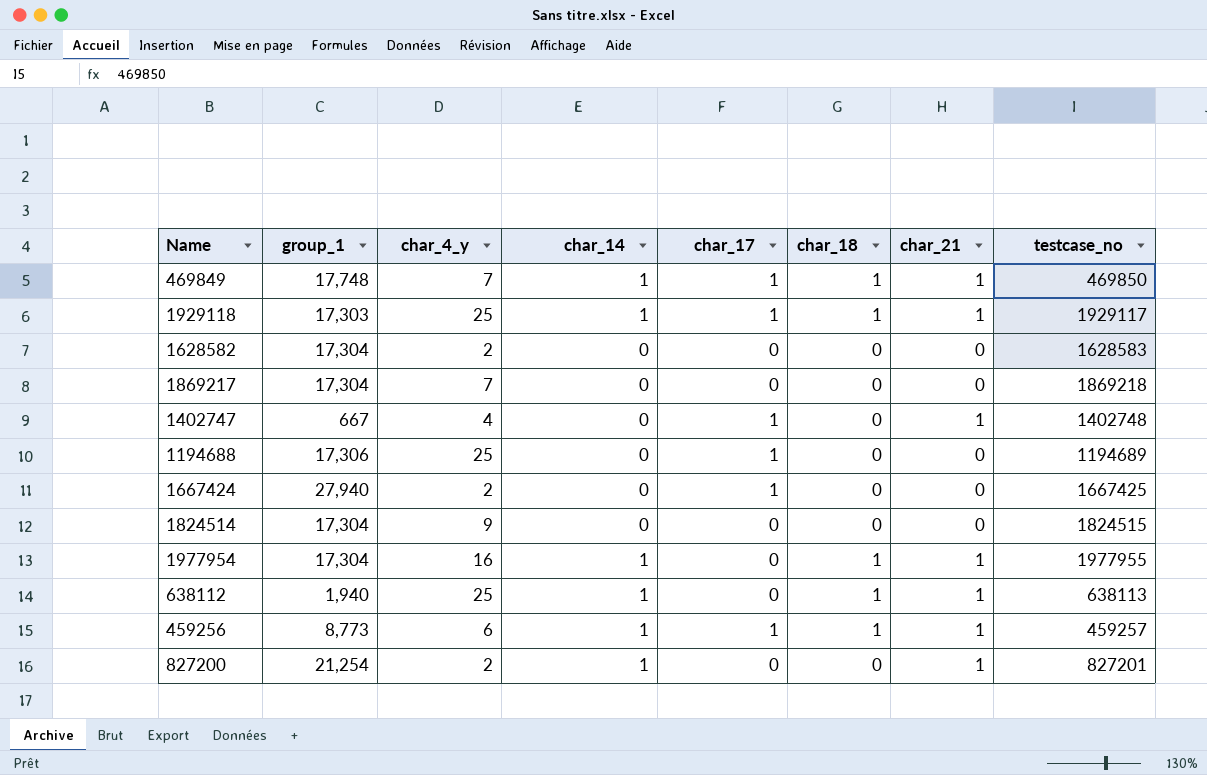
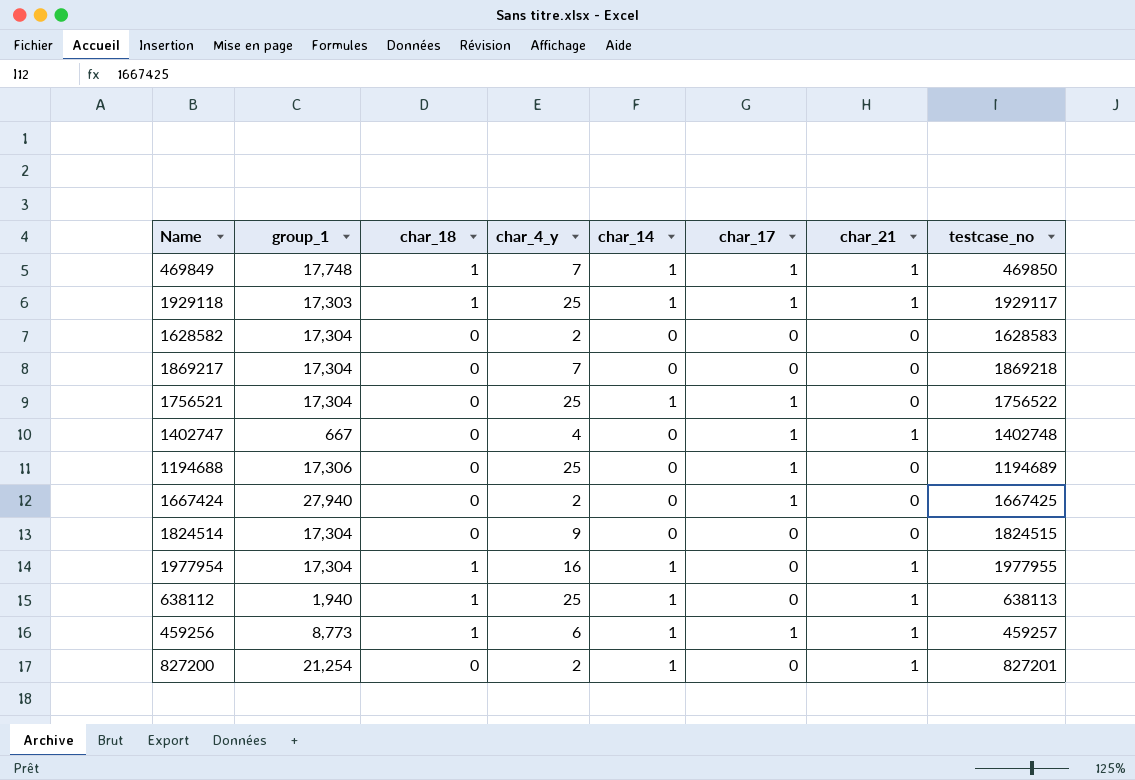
column char_18 | position: 6 -> 3
row 1756521: none -> 17,304 | 0 | 25 | 1 | 1 | 0 | 1756522

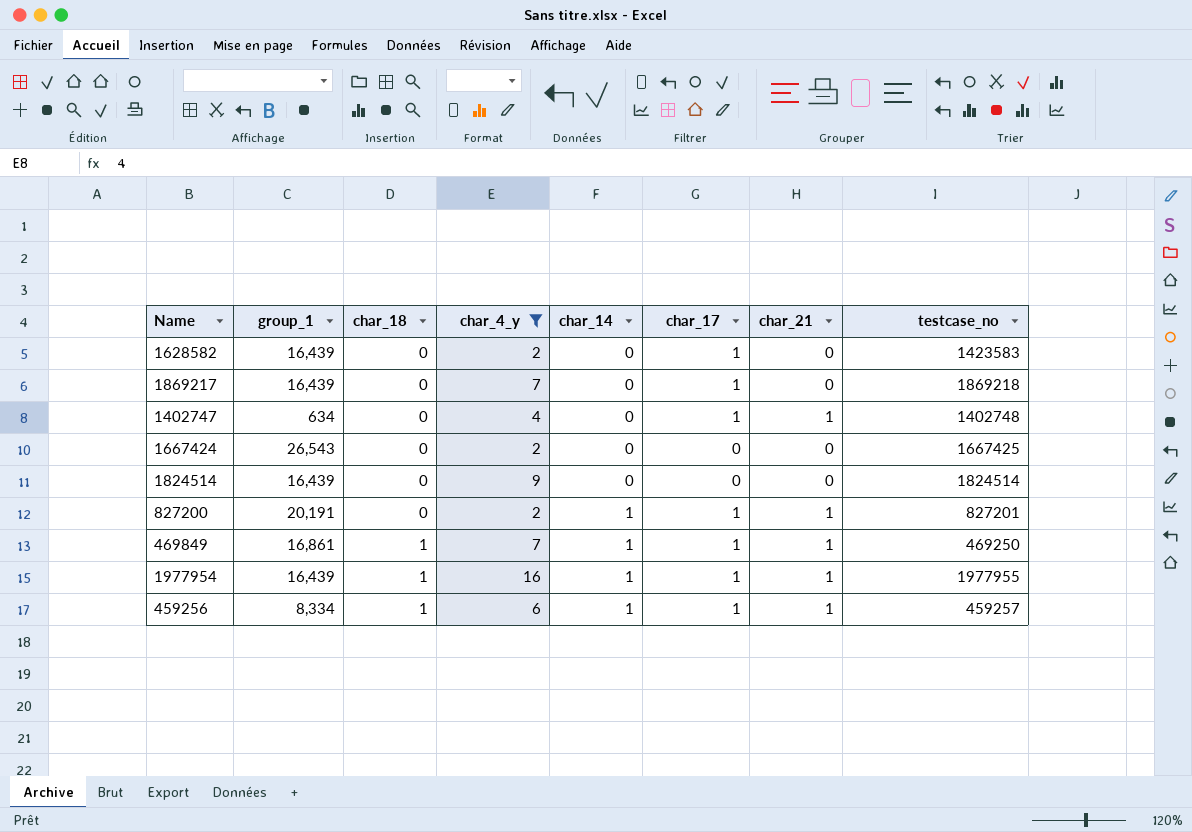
filter: none -> char_4_y != 25
row order: none -> char_18 ascending
1628582 | group_1: 17,304 -> 16,439
1628582 | char_17: 0 -> 1
1628582 | testcase_no: 1628583 -> 1423583
1869217 | group_1: 17,304 -> 16,439
1869217 | char_17: 0 -> 1
1402747 | group_1: 667 -> 634
1667424 | group_1: 27,940 -> 26,543
1667424 | char_17: 1 -> 0
1824514 | group_1: 17,304 -> 16,439
1824514 | testcase_no: 1824515 -> 1824514
827200 | group_1: 21,254 -> 20,191
827200 | char_17: 0 -> 1
469849 | group_1: 17,748 -> 16,861
469849 | testcase_no: 469850 -> 469250
1977954 | group_1: 17,304 -> 16,439
1977954 | char_17: 0 -> 1
459256 | group_1: 8,773 -> 8,334

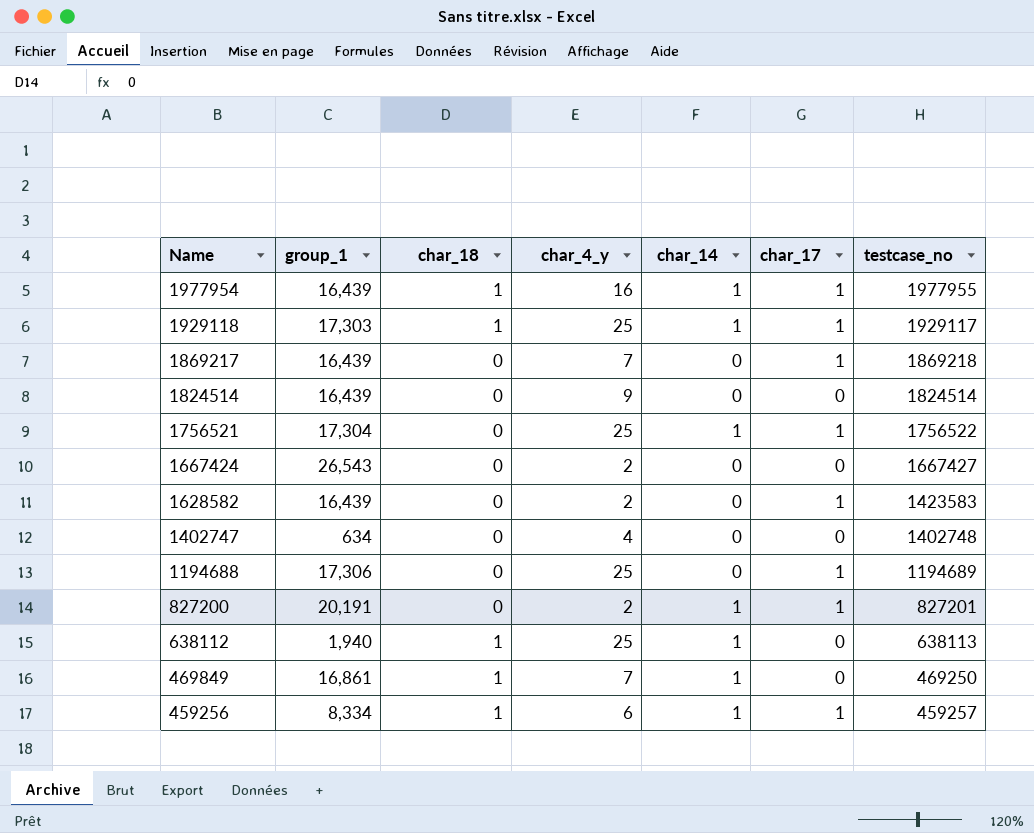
filter: char_4_y != 25 -> none
row order: char_18 ascending -> Name descending
column char_21 | position: 7 -> none
1667424 | testcase_no: 1667425 -> 1667427
1402747 | char_17: 1 -> 0
469849 | char_17: 1 -> 0

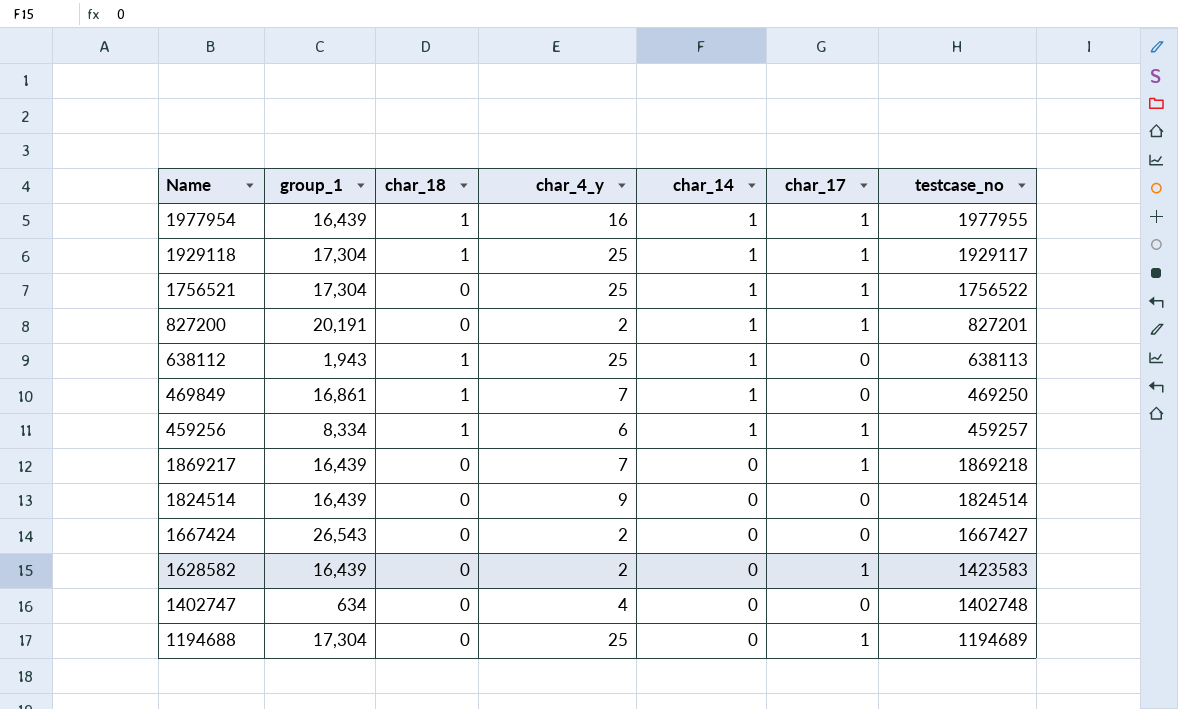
row order: Name descending -> char_14 descending
1929118 | group_1: 17,303 -> 17,304
638112 | group_1: 1,940 -> 1,943
1194688 | group_1: 17,306 -> 17,304

